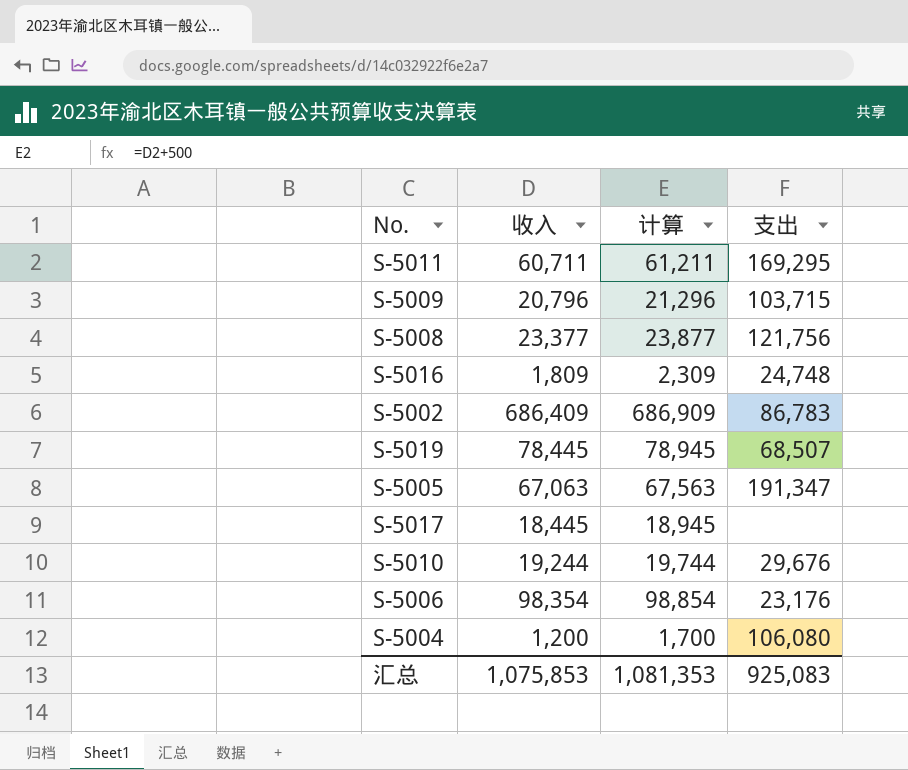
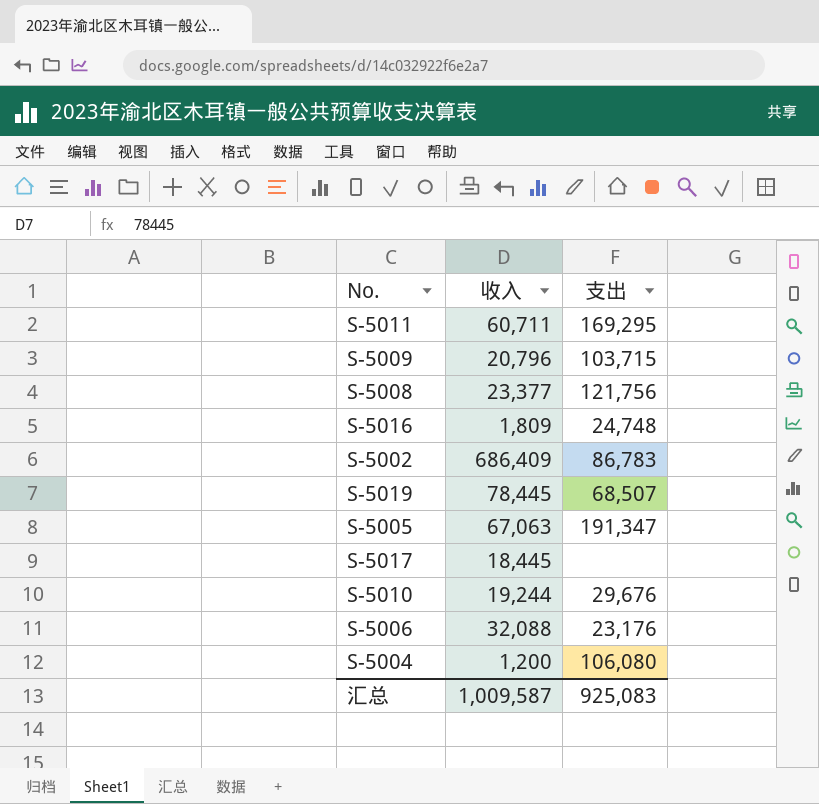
column 计算 | formula: [收入] + 500 -> none
S-5006 | 收入: 98,354 -> 32,088
汇总 | 收入: 1,075,853 -> 1,009,587

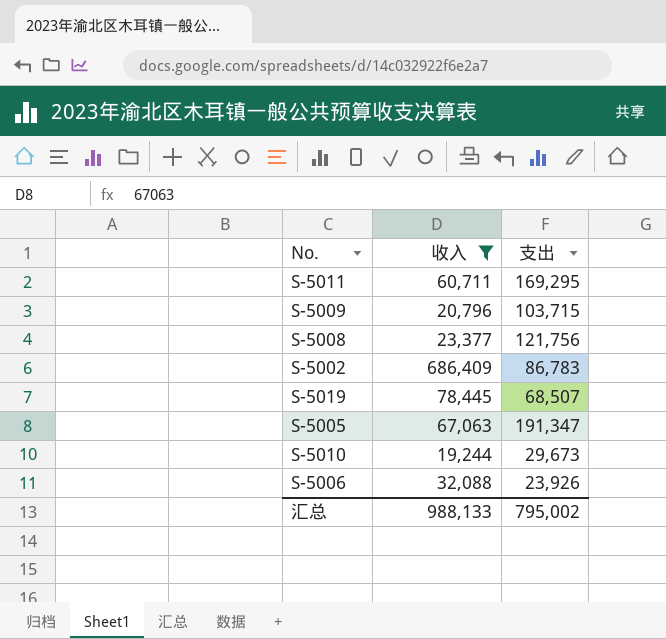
filter: none -> 收入 >= 19,244
S-5010 | 支出: 29,676 -> 29,673
S-5006 | 支出: 23,176 -> 23,926
汇总 | 收入: 1,009,587 -> 988,133
汇总 | 支出: 925,083 -> 795,002

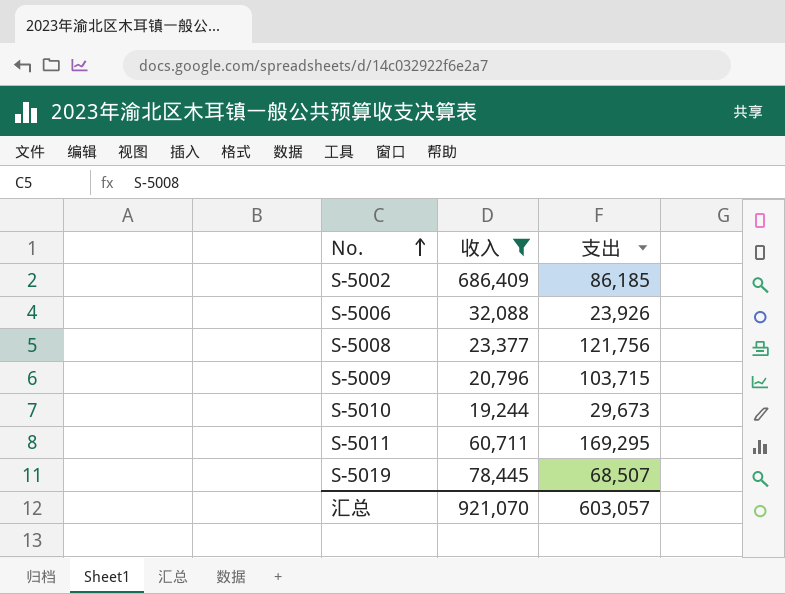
row order: none -> No. ascending
row S-5005: 67,063 | 191,347 -> none
S-5002 | 支出: 86,783 -> 86,185
汇总 | 收入: 988,133 -> 921,070
汇总 | 支出: 795,002 -> 603,057

